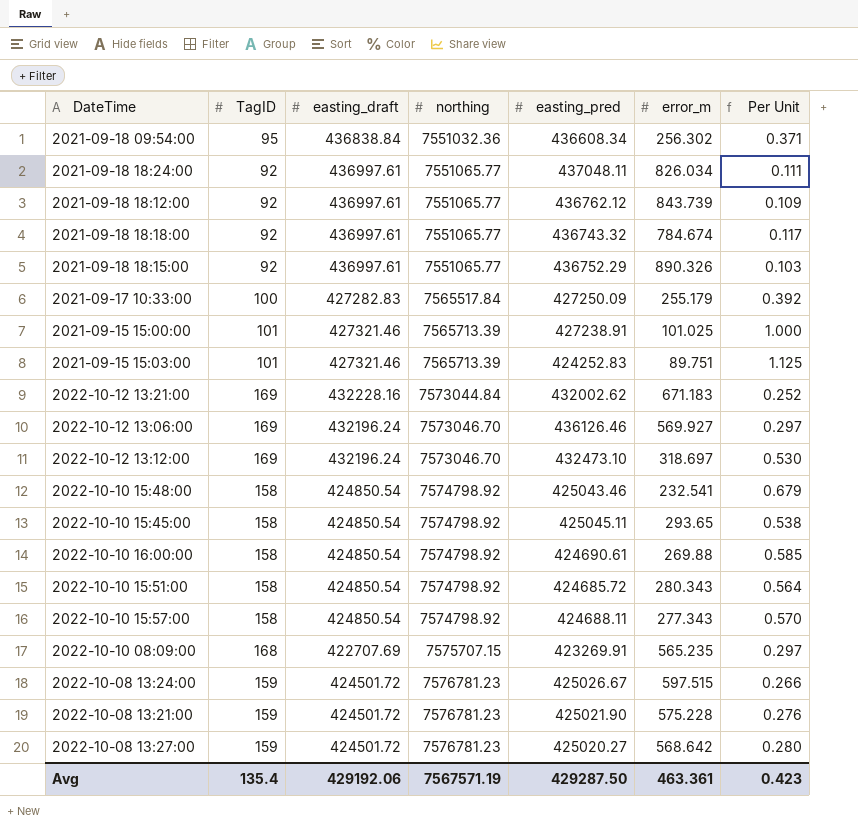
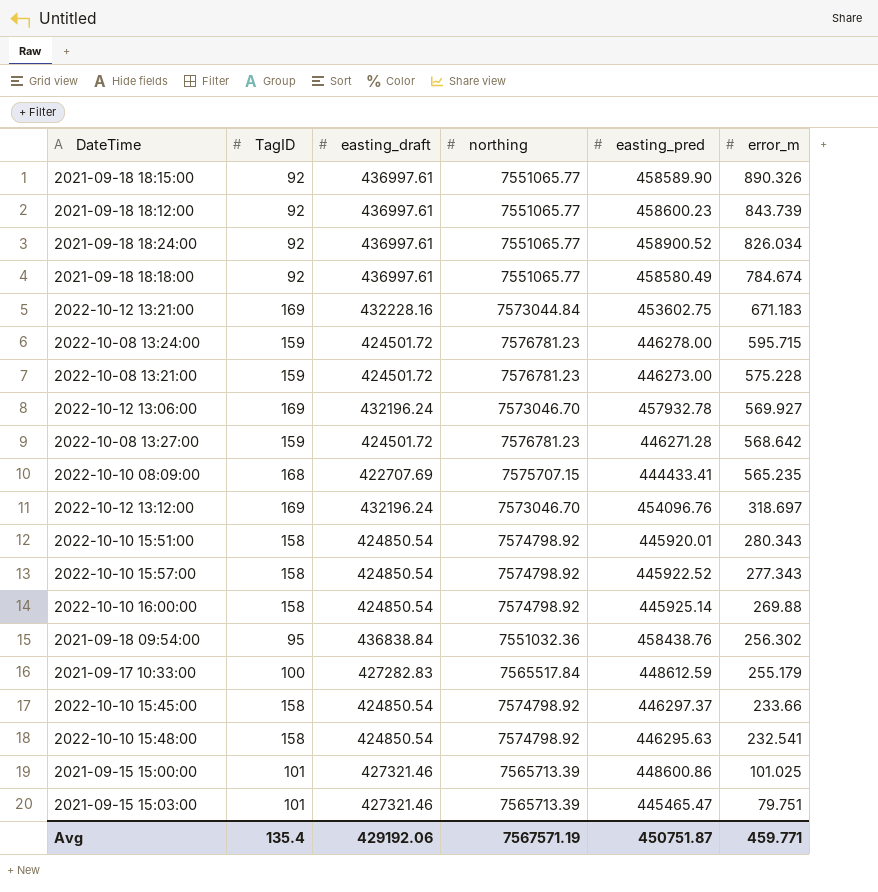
row order: northing ascending -> error_m descending
column Per Unit | formula: [TagID] / [error_m] -> none
2021-09-18 18:15:00 | easting_pred: 436752.29 -> 458589.90
2021-09-18 18:12:00 | easting_pred: 436762.12 -> 458600.23
2021-09-18 18:24:00 | easting_pred: 437048.11 -> 458900.52
2021-09-18 18:18:00 | easting_pred: 436743.32 -> 458580.49
2022-10-12 13:21:00 | easting_pred: 432002.62 -> 453602.75
2022-10-08 13:24:00 | easting_pred: 425026.67 -> 446278.00
2022-10-08 13:24:00 | error_m: 597.515 -> 595.715
2022-10-08 13:21:00 | easting_pred: 425021.90 -> 446273.00
2022-10-12 13:06:00 | easting_pred: 436126.46 -> 457932.78
2022-10-08 13:27:00 | easting_pred: 425020.27 -> 446271.28
2022-10-10 08:09:00 | easting_pred: 423269.91 -> 444433.41
2022-10-12 13:12:00 | easting_pred: 432473.10 -> 454096.76
2022-10-10 15:51:00 | easting_pred: 424685.72 -> 445920.01
2022-10-10 15:57:00 | easting_pred: 424688.11 -> 445922.52
2022-10-10 16:00:00 | easting_pred: 424690.61 -> 445925.14
2021-09-18 09:54:00 | easting_pred: 436608.34 -> 458438.76
2021-09-17 10:33:00 | easting_pred: 427250.09 -> 448612.59
2022-10-10 15:45:00 | easting_pred: 425045.11 -> 446297.37
2022-10-10 15:45:00 | error_m: 293.65 -> 233.66
2022-10-10 15:48:00 | easting_pred: 425043.46 -> 446295.63
2021-09-15 15:00:00 | easting_pred: 427238.91 -> 448600.86
2021-09-15 15:03:00 | easting_pred: 424252.83 -> 445465.47
2021-09-15 15:03:00 | error_m: 89.751 -> 79.751
Avg | easting_pred: 429287.50 -> 450751.87
Avg | error_m: 463.361 -> 459.771

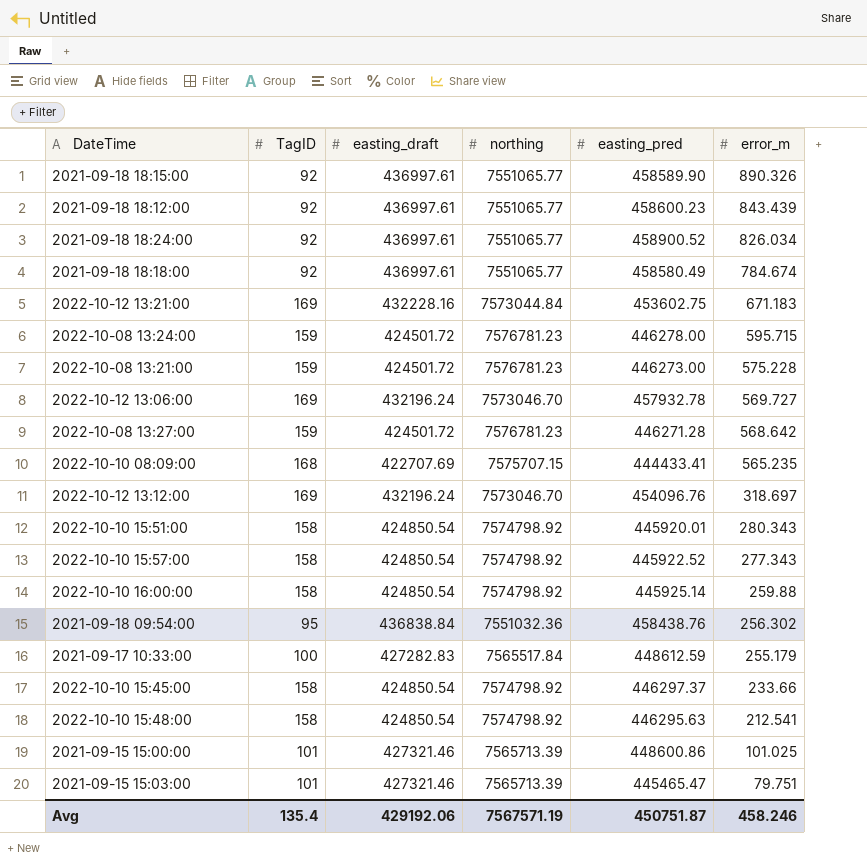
2021-09-18 18:12:00 | error_m: 843.739 -> 843.439
2022-10-12 13:06:00 | error_m: 569.927 -> 569.727
2022-10-10 16:00:00 | error_m: 269.88 -> 259.88
2022-10-10 15:48:00 | error_m: 232.541 -> 212.541
Avg | error_m: 459.771 -> 458.246

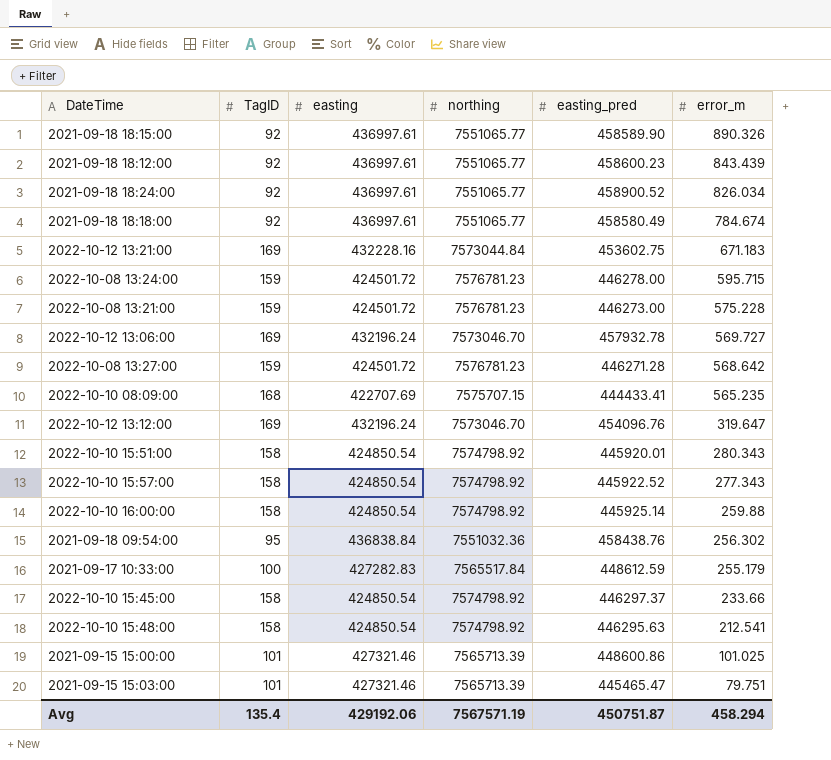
column name: easting_draft -> easting
2022-10-12 13:12:00 | error_m: 318.697 -> 319.647
Avg | error_m: 458.246 -> 458.294

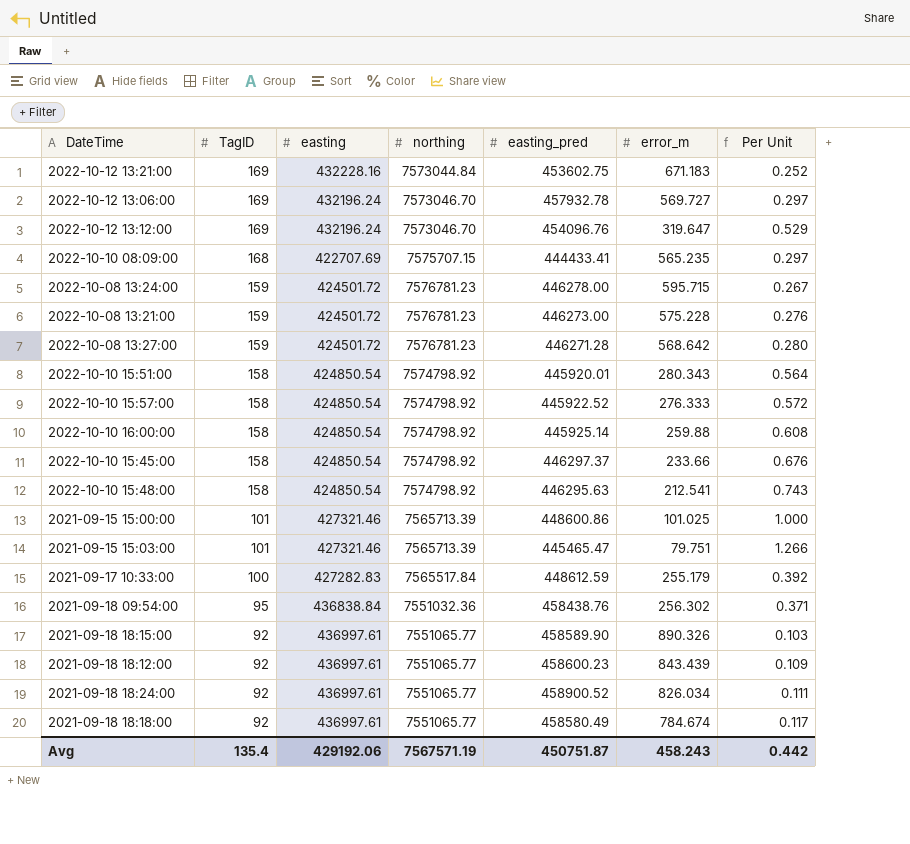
row order: error_m descending -> TagID descending
column Per Unit | formula: none -> [TagID] / [error_m]
2022-10-10 15:57:00 | error_m: 277.343 -> 276.333
Avg | error_m: 458.294 -> 458.243

